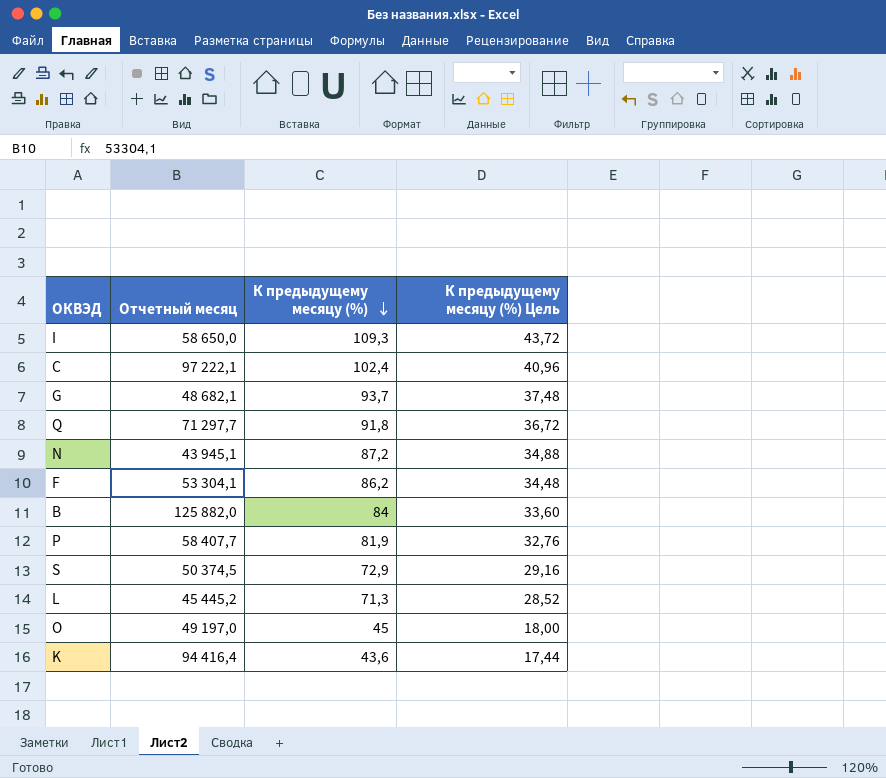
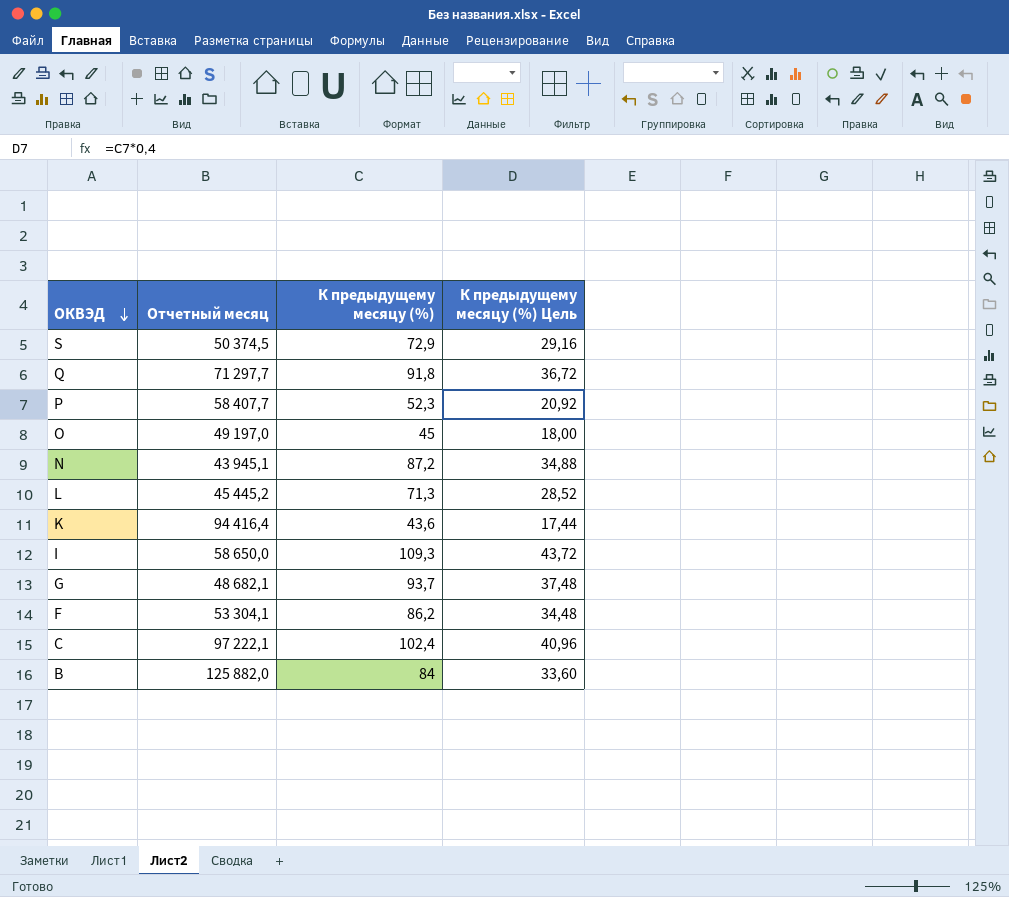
row order: К предыдущему месяцу (%) descending -> ОКВЭД descending
P | К предыдущему месяцу (%): 81,9 -> 52,3
P | К предыдущему месяцу (%) Цель: 32,76 -> 20,92

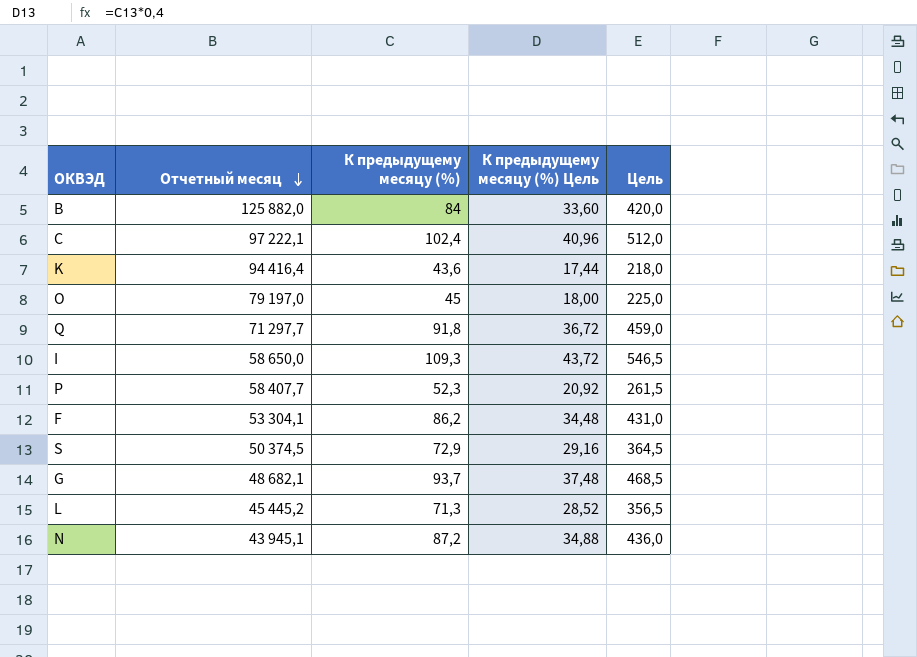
row order: ОКВЭД descending -> Отчетный месяц descending
column Цель | formula: none -> [К предыдущему месяцу (%)] * 5
O | Отчетный месяц: 49 197,0 -> 79 197,0

